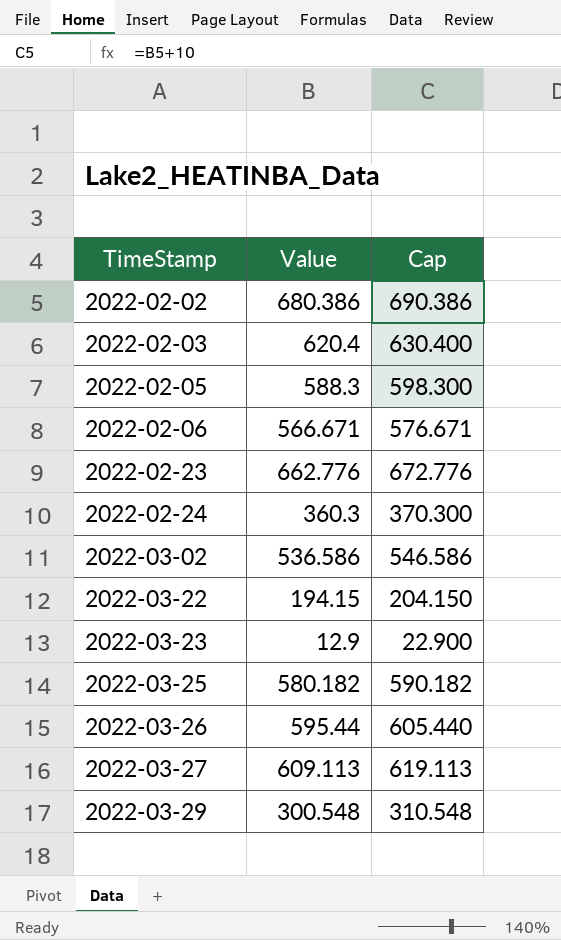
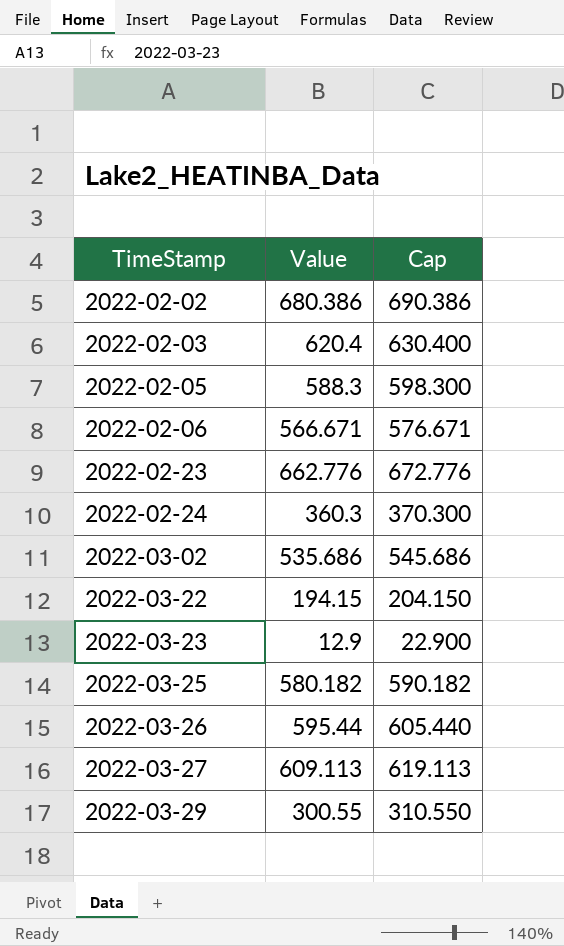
2022-03-02 | Value: 536.586 -> 535.686
2022-03-02 | Cap: 546.586 -> 545.686
2022-03-29 | Value: 300.548 -> 300.55
2022-03-29 | Cap: 310.548 -> 310.550

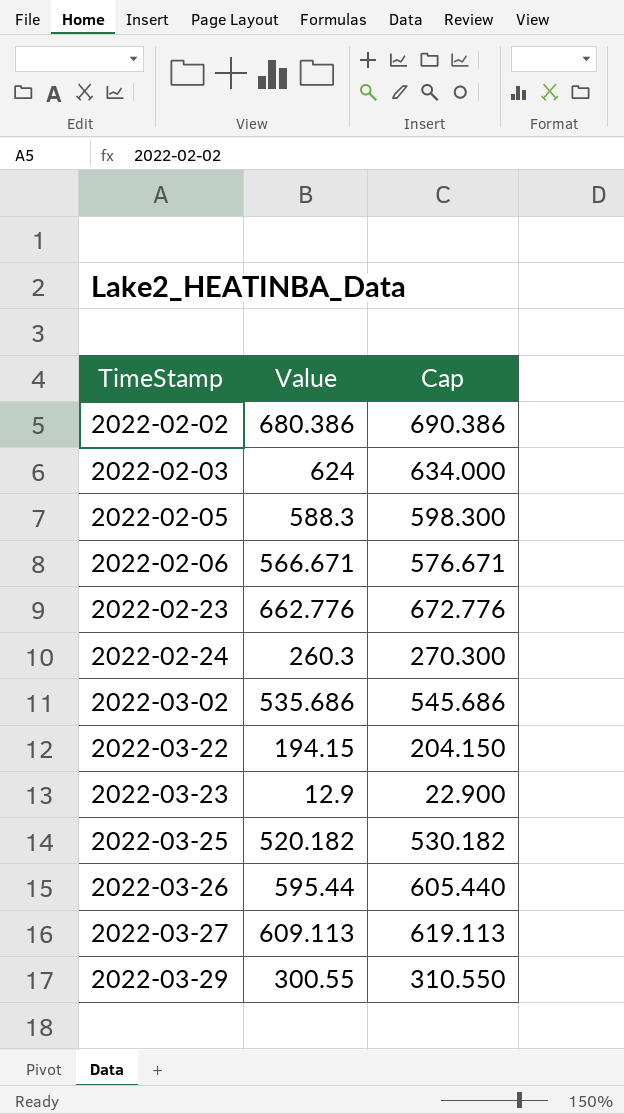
2022-02-03 | Value: 620.4 -> 624
2022-02-03 | Cap: 630.400 -> 634.000
2022-02-24 | Value: 360.3 -> 260.3
2022-02-24 | Cap: 370.300 -> 270.300
2022-03-25 | Value: 580.182 -> 520.182
2022-03-25 | Cap: 590.182 -> 530.182

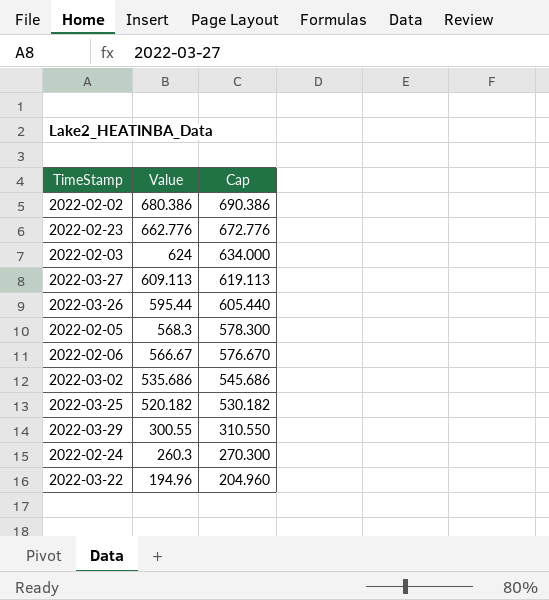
row order: TimeStamp ascending -> Value descending
row 2022-03-23: 12.9 | 22.900 -> none
2022-02-05 | Value: 588.3 -> 568.3
2022-02-05 | Cap: 598.300 -> 578.300
2022-02-06 | Value: 566.671 -> 566.67
2022-02-06 | Cap: 576.671 -> 576.670
2022-03-22 | Value: 194.15 -> 194.96
2022-03-22 | Cap: 204.150 -> 204.960

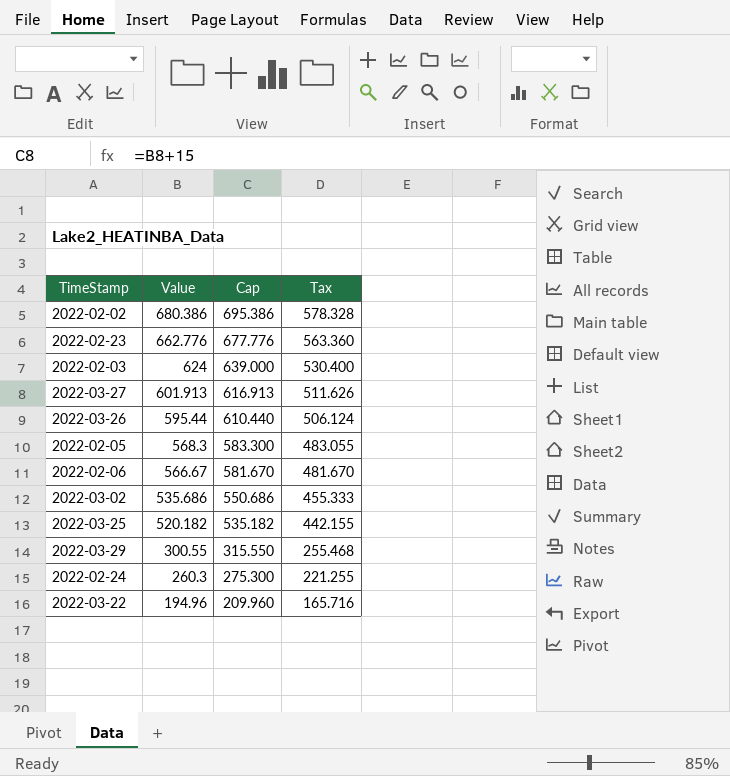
column Cap | formula: [Value] + 10 -> [Value] + 15
column Tax | formula: none -> [Value] * 0.85
2022-03-27 | Value: 609.113 -> 601.913

